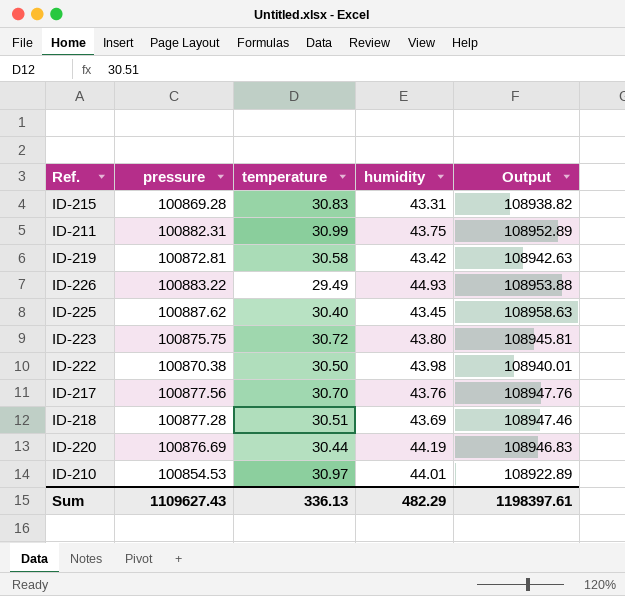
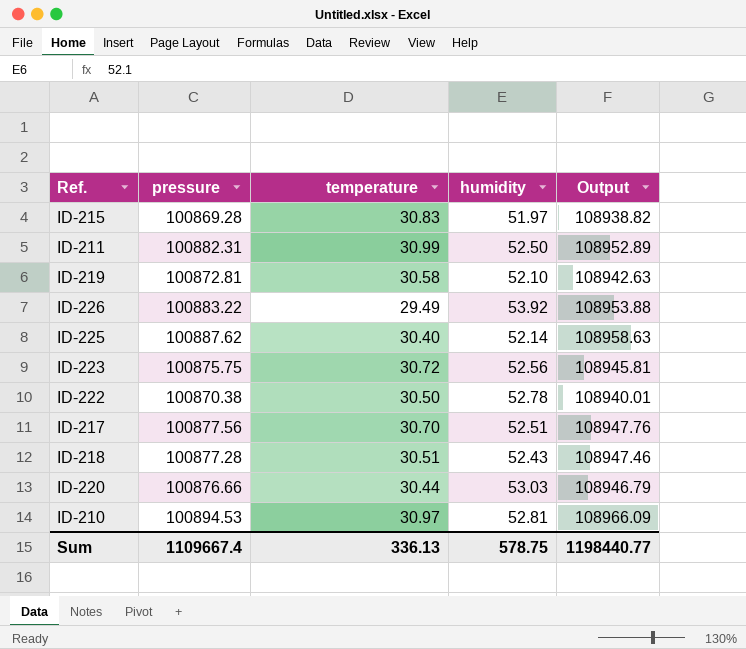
ID-215 | humidity: 43.31 -> 51.97
ID-211 | humidity: 43.75 -> 52.50
ID-219 | humidity: 43.42 -> 52.10
ID-226 | humidity: 44.93 -> 53.92
ID-225 | humidity: 43.45 -> 52.14
ID-223 | humidity: 43.80 -> 52.56
ID-222 | humidity: 43.98 -> 52.78
ID-217 | humidity: 43.76 -> 52.51
ID-218 | humidity: 43.69 -> 52.43
ID-220 | pressure: 100876.69 -> 100876.66
ID-220 | humidity: 44.19 -> 53.03
ID-220 | Output: 108946.83 -> 108946.79
ID-210 | pressure: 100854.53 -> 100894.53
ID-210 | humidity: 44.01 -> 52.81
ID-210 | Output: 108922.89 -> 108966.09
Sum | pressure: 1109627.43 -> 1109667.4
Sum | humidity: 482.29 -> 578.75
Sum | Output: 1198397.61 -> 1198440.77

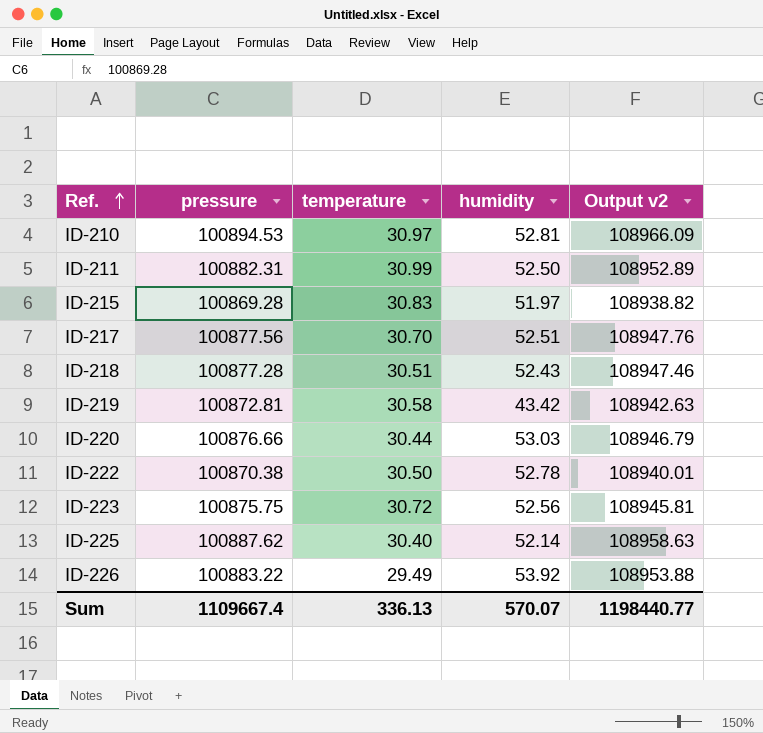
row order: none -> Ref. ascending
column name: Output -> Output v2
ID-219 | humidity: 52.10 -> 43.42
Sum | humidity: 578.75 -> 570.07

